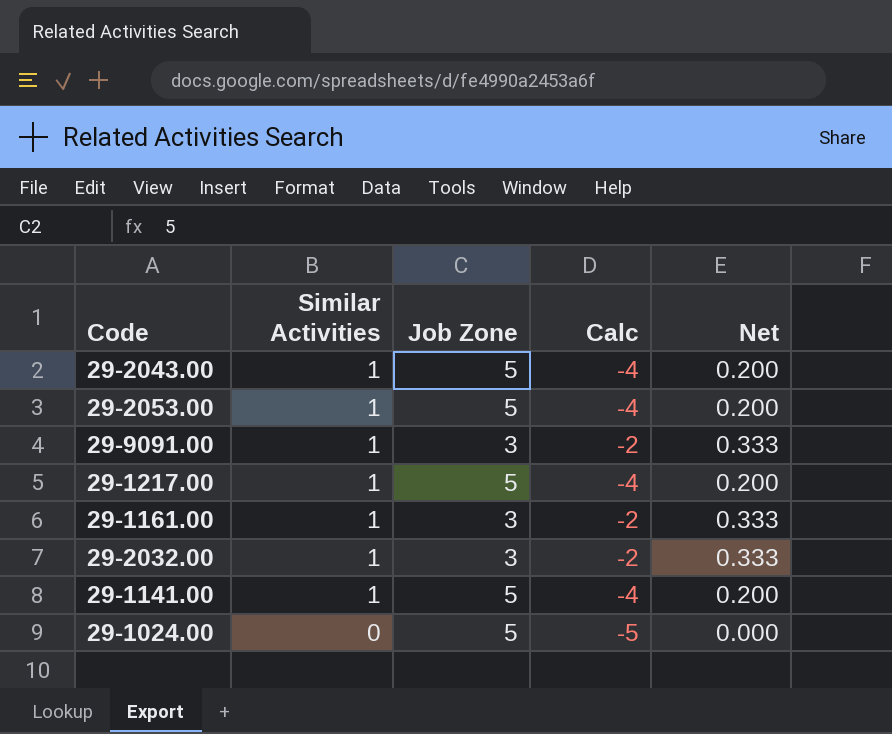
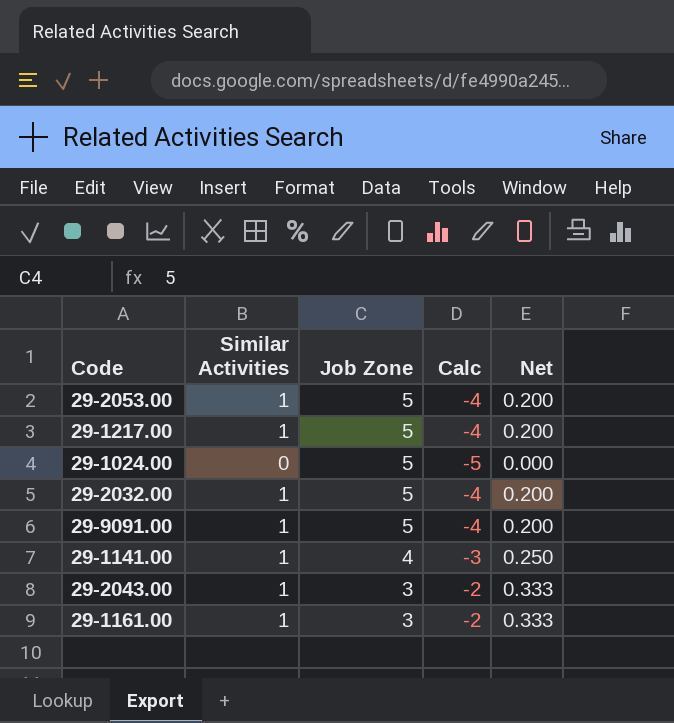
row order: Similar Activities descending -> Job Zone descending
29-2032.00 | Job Zone: 3 -> 5
29-2032.00 | Calc: -2 -> -4
29-2032.00 | Net: 0.333 -> 0.200
29-9091.00 | Job Zone: 3 -> 5
29-9091.00 | Calc: -2 -> -4
29-9091.00 | Net: 0.333 -> 0.200
29-1141.00 | Job Zone: 5 -> 4
29-1141.00 | Calc: -4 -> -3
29-1141.00 | Net: 0.200 -> 0.250
29-2043.00 | Job Zone: 5 -> 3
29-2043.00 | Calc: -4 -> -2
29-2043.00 | Net: 0.200 -> 0.333

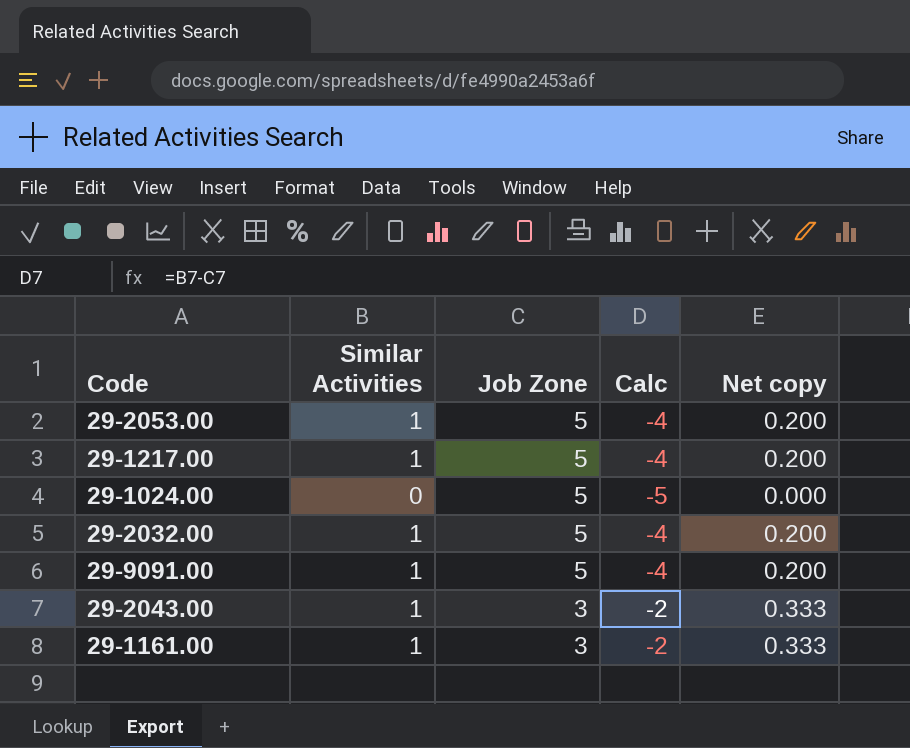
column name: Net -> Net copy
row 29-1141.00: 1 | 4 | -3 | 0.250 -> none

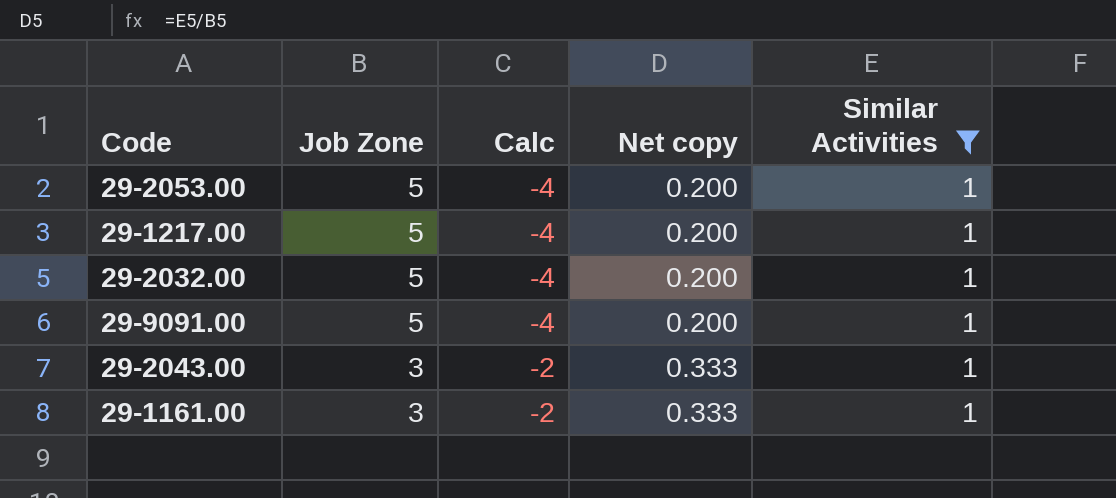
filter: none -> Similar Activities = 1
column Similar Activities | position: 2 -> 5

